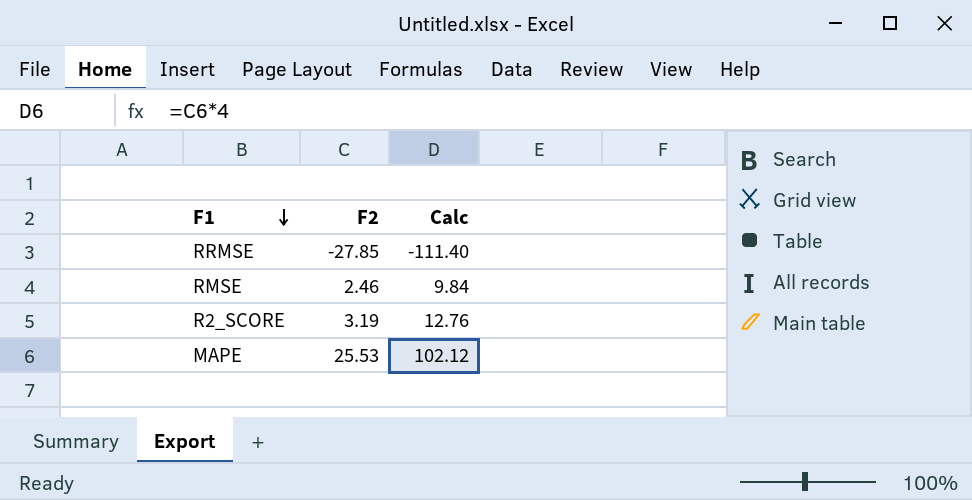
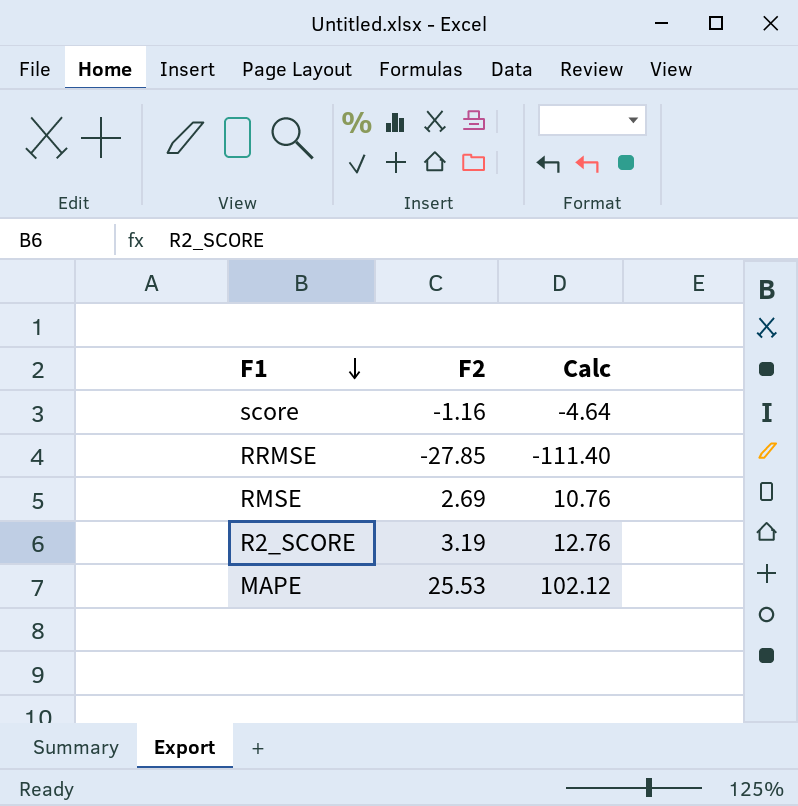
row score: none -> -1.16 | -4.64
RMSE | F2: 2.46 -> 2.69
RMSE | Calc: 9.84 -> 10.76

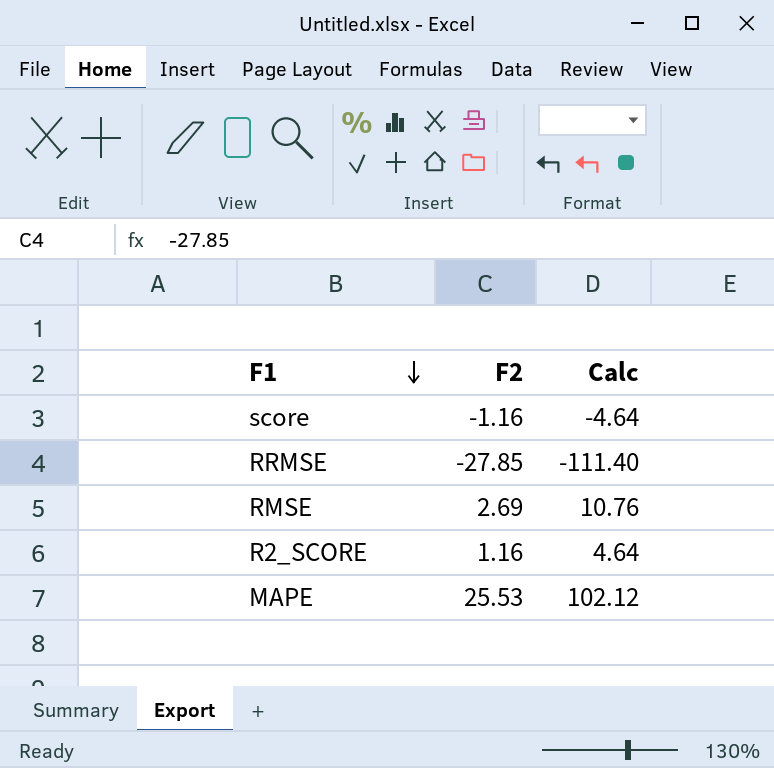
R2_SCORE | F2: 3.19 -> 1.16
R2_SCORE | Calc: 12.76 -> 4.64

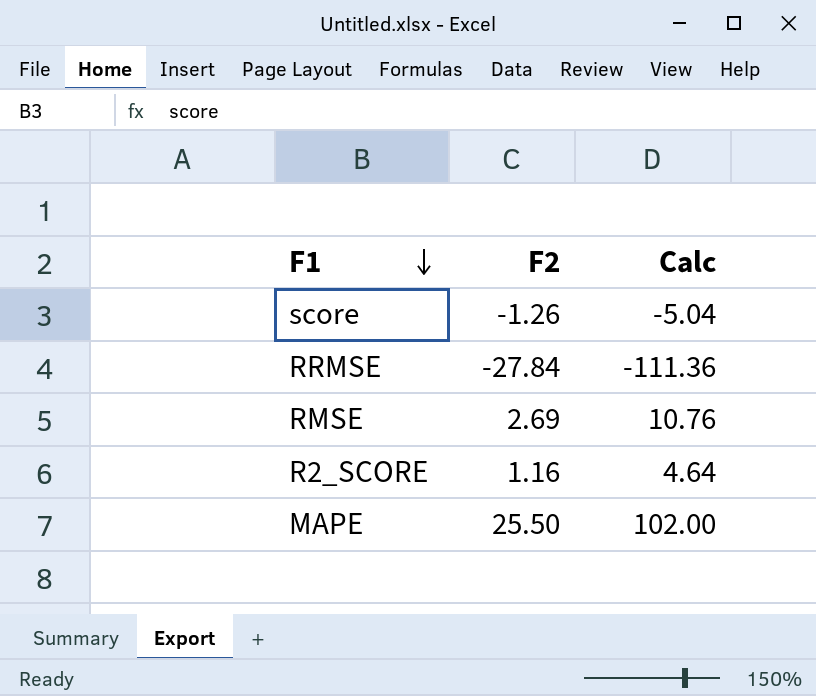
score | F2: -1.16 -> -1.26
score | Calc: -4.64 -> -5.04
RRMSE | F2: -27.85 -> -27.84
RRMSE | Calc: -111.40 -> -111.36
MAPE | F2: 25.53 -> 25.50
MAPE | Calc: 102.12 -> 102.00

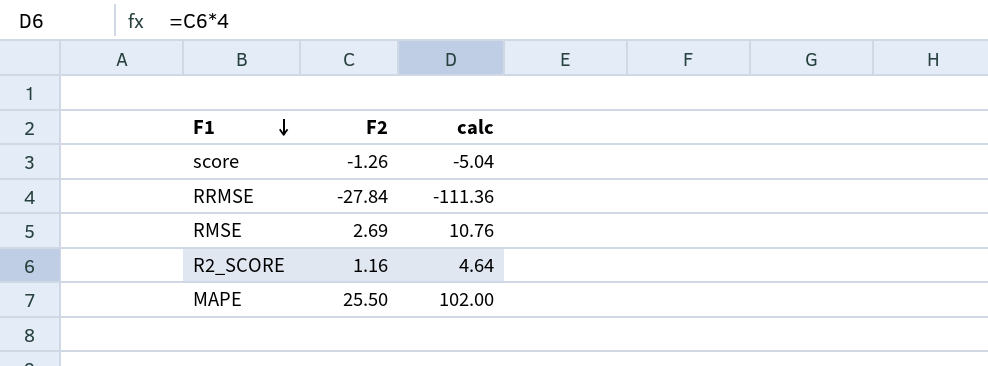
column name: Calc -> calc

